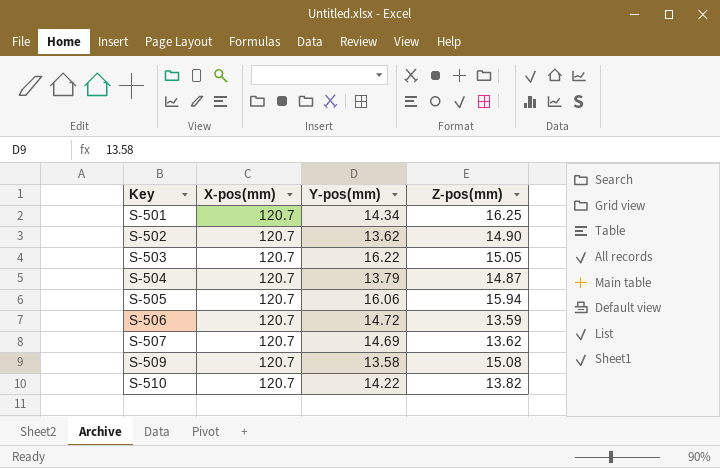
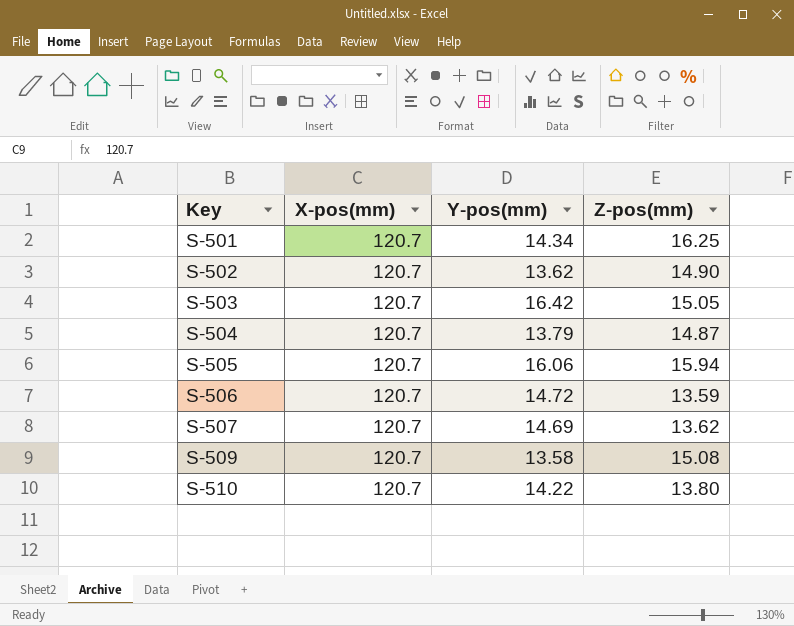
S-503 | Y-pos(mm): 16.22 -> 16.42
S-510 | Z-pos(mm): 13.82 -> 13.80

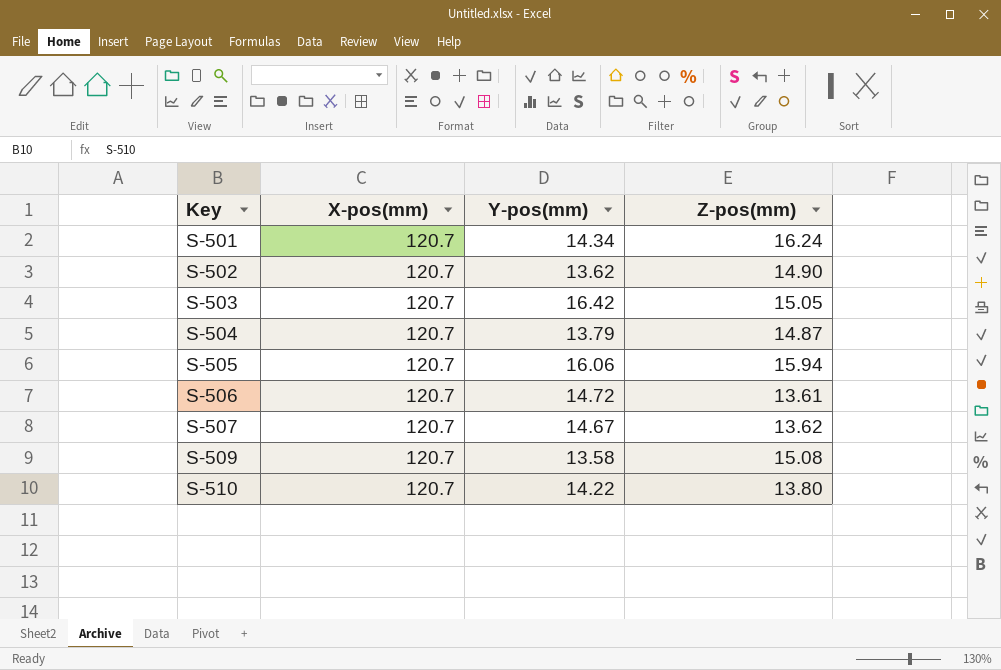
S-501 | Z-pos(mm): 16.25 -> 16.24
S-506 | Z-pos(mm): 13.59 -> 13.61
S-507 | Y-pos(mm): 14.69 -> 14.67

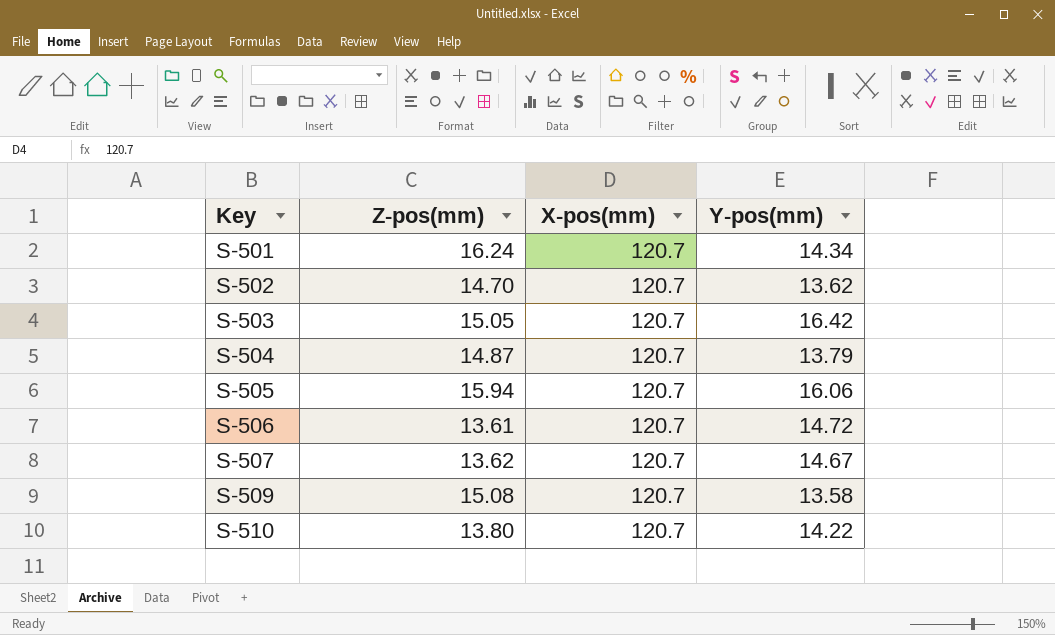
column Z-pos(mm) | position: 4 -> 2
S-502 | Z-pos(mm): 14.90 -> 14.70

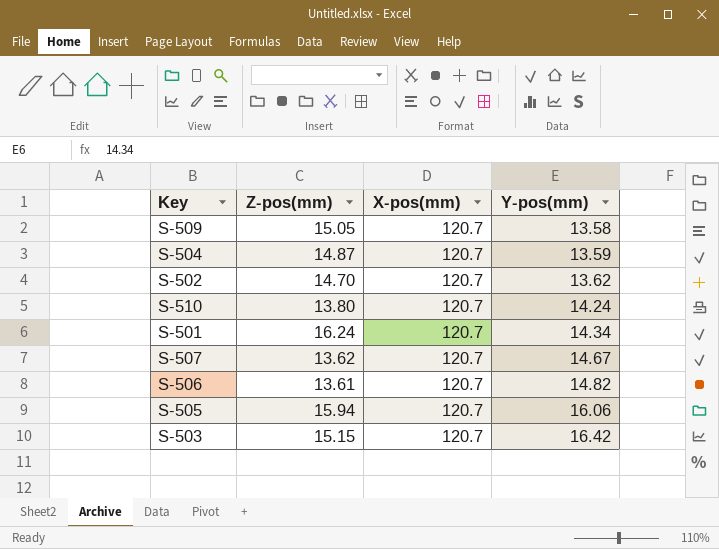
row order: Key ascending -> Y-pos(mm) ascending
S-509 | Z-pos(mm): 15.08 -> 15.05
S-504 | Y-pos(mm): 13.79 -> 13.59
S-510 | Y-pos(mm): 14.22 -> 14.24
S-506 | Y-pos(mm): 14.72 -> 14.82
S-503 | Z-pos(mm): 15.05 -> 15.15

